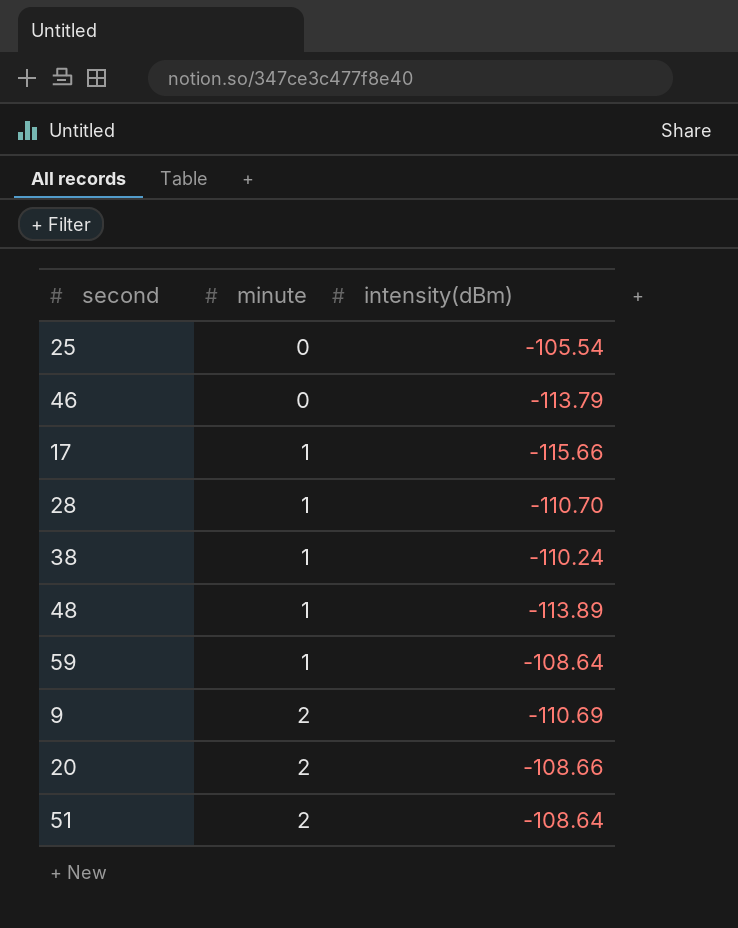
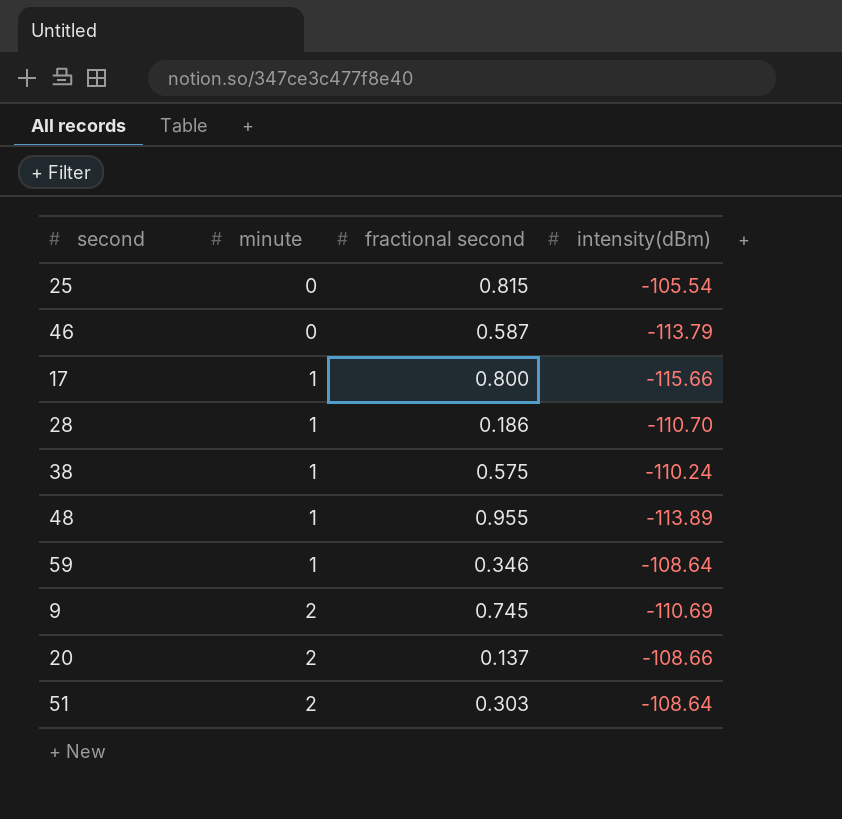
column fractional second | position: none -> 3

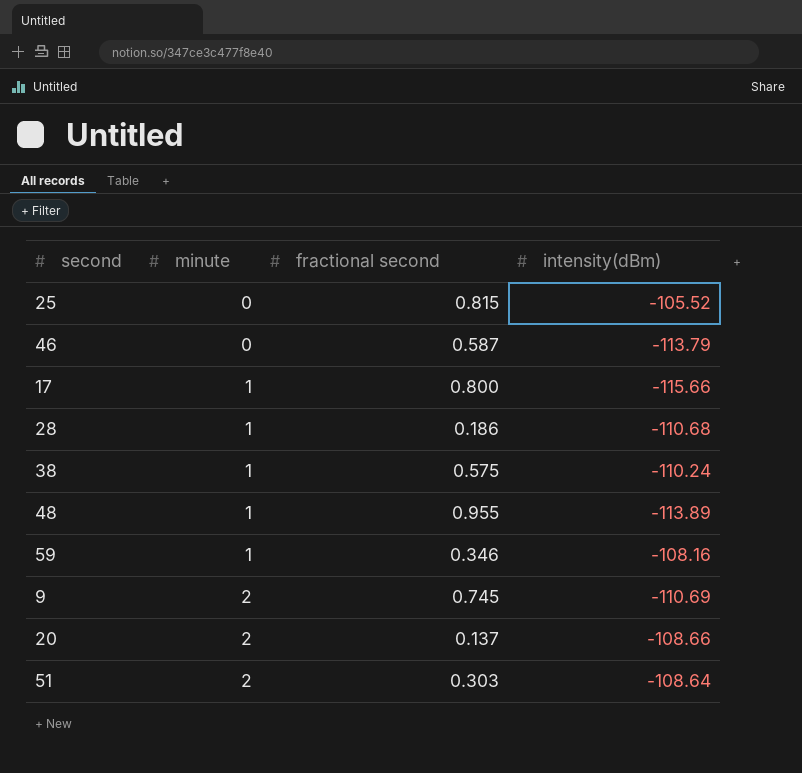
25 | intensity(dBm): -105.54 -> -105.52
28 | intensity(dBm): -110.70 -> -110.68
59 | intensity(dBm): -108.64 -> -108.16

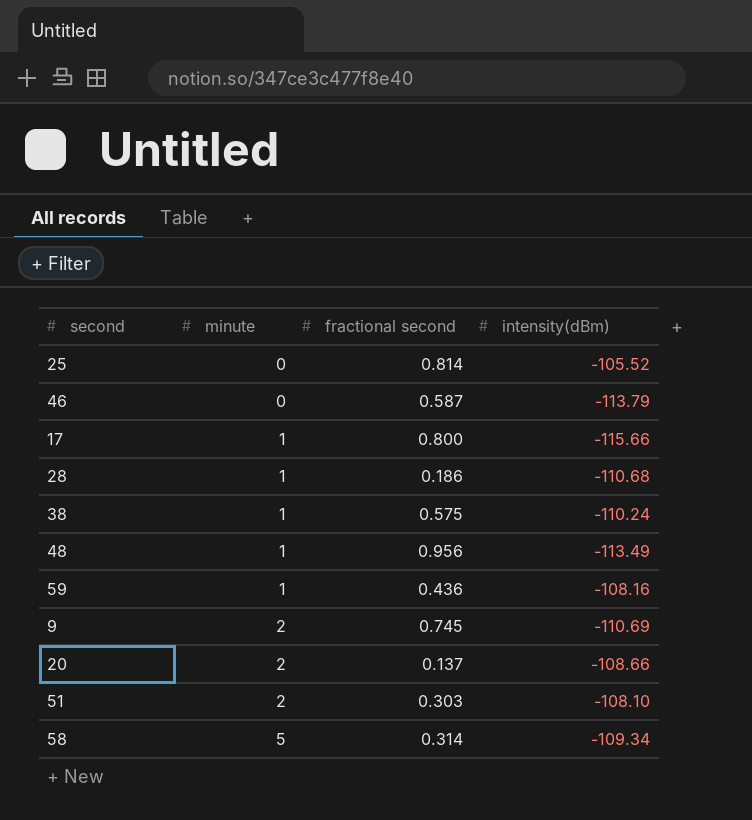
25 | fractional second: 0.815 -> 0.814
48 | fractional second: 0.955 -> 0.956
48 | intensity(dBm): -113.89 -> -113.49
59 | fractional second: 0.346 -> 0.436
51 | intensity(dBm): -108.64 -> -108.10
row 58: none -> 5 | 0.314 | -109.34

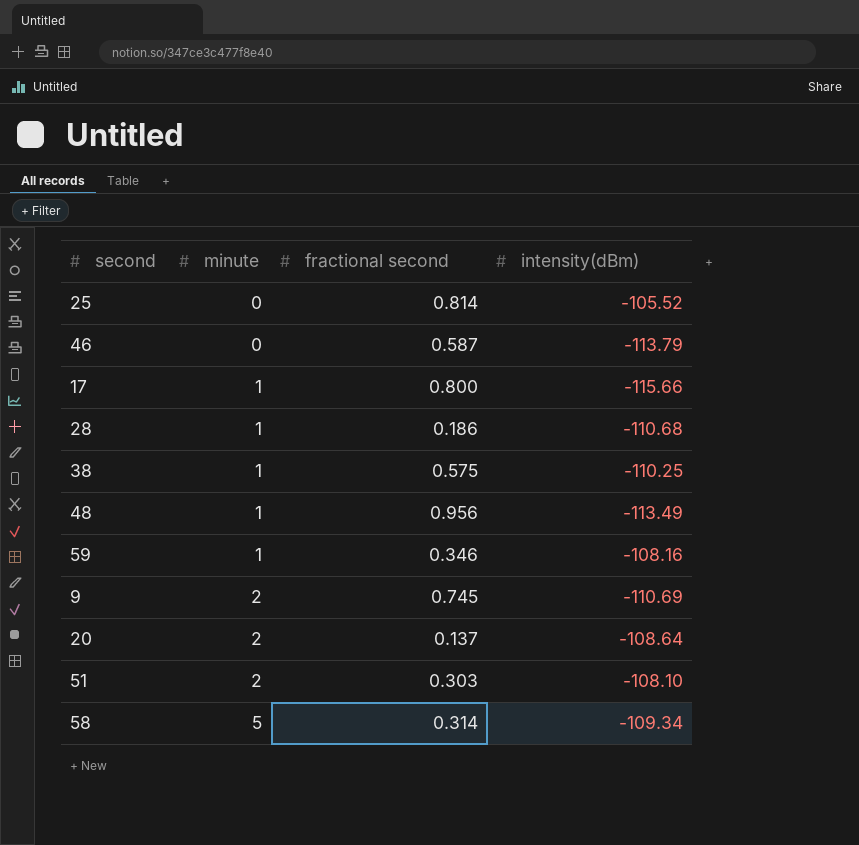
38 | intensity(dBm): -110.24 -> -110.25
59 | fractional second: 0.436 -> 0.346
20 | intensity(dBm): -108.66 -> -108.64

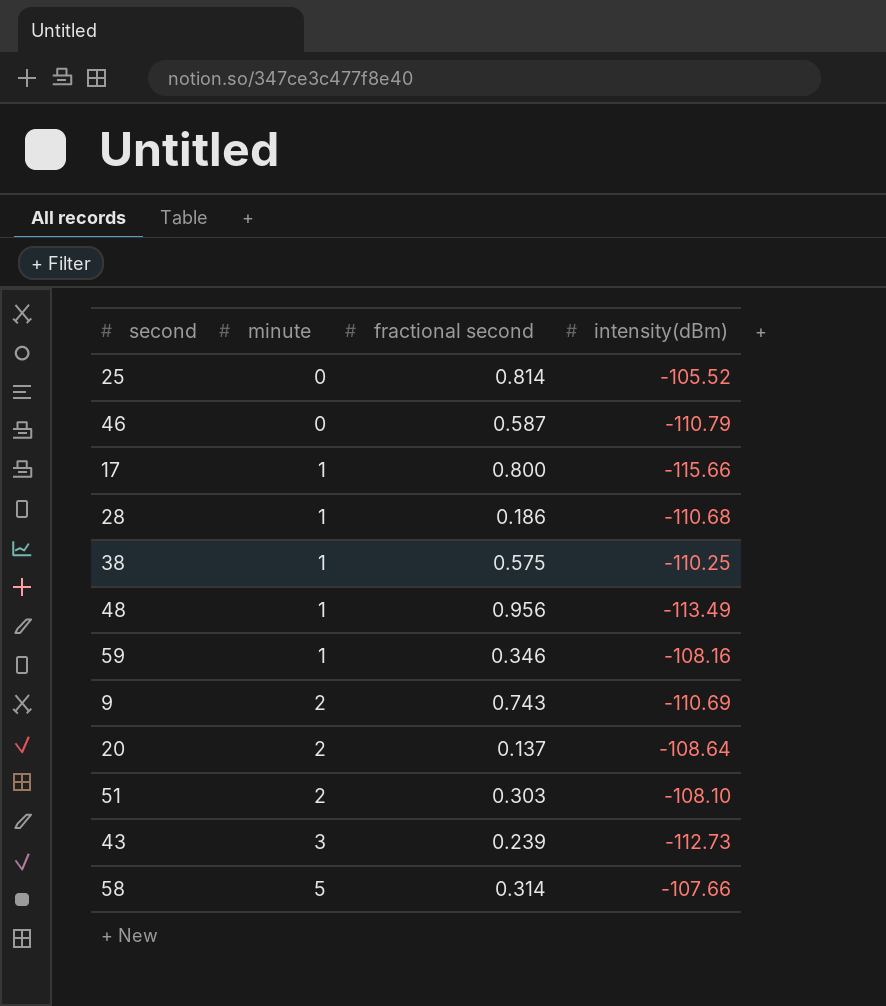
46 | intensity(dBm): -113.79 -> -110.79
9 | fractional second: 0.745 -> 0.743
row 43: none -> 3 | 0.239 | -112.73
58 | intensity(dBm): -109.34 -> -107.66

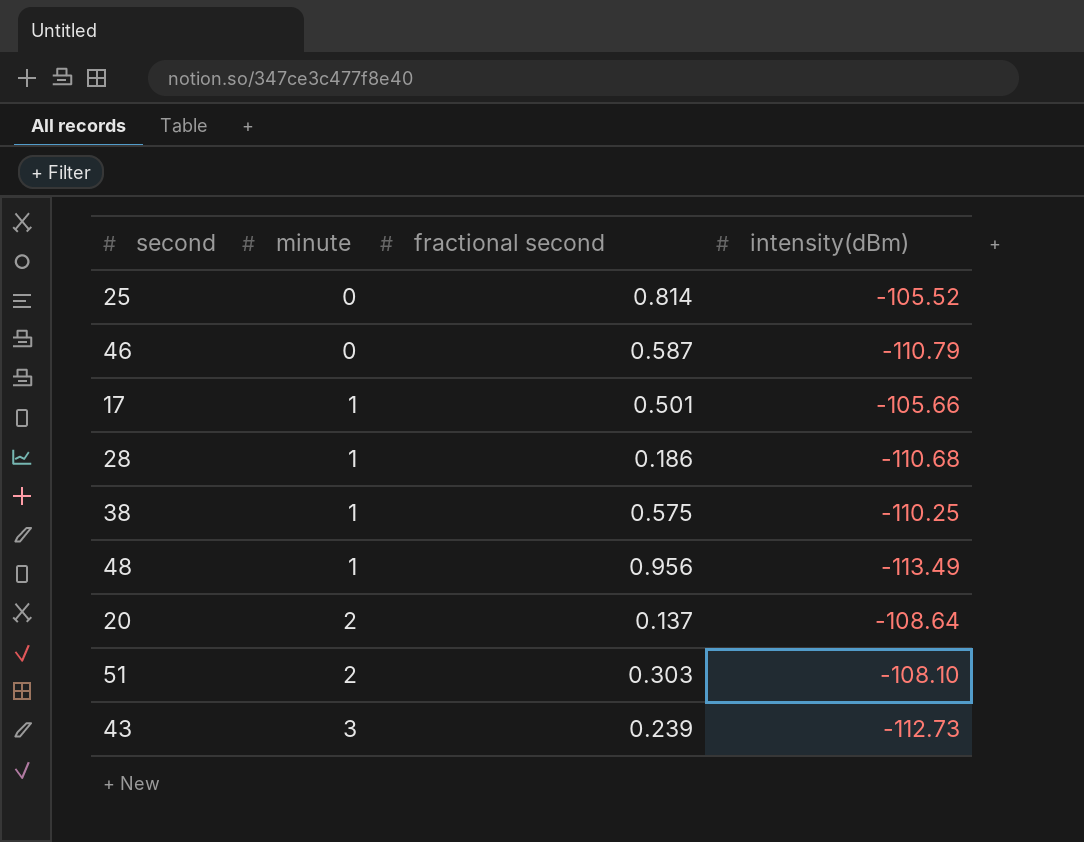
row 59: 1 | 0.346 | -108.16 -> none
row 9: 2 | 0.743 | -110.69 -> none
row 58: 5 | 0.314 | -107.66 -> none
17 | fractional second: 0.800 -> 0.501
17 | intensity(dBm): -115.66 -> -105.66

